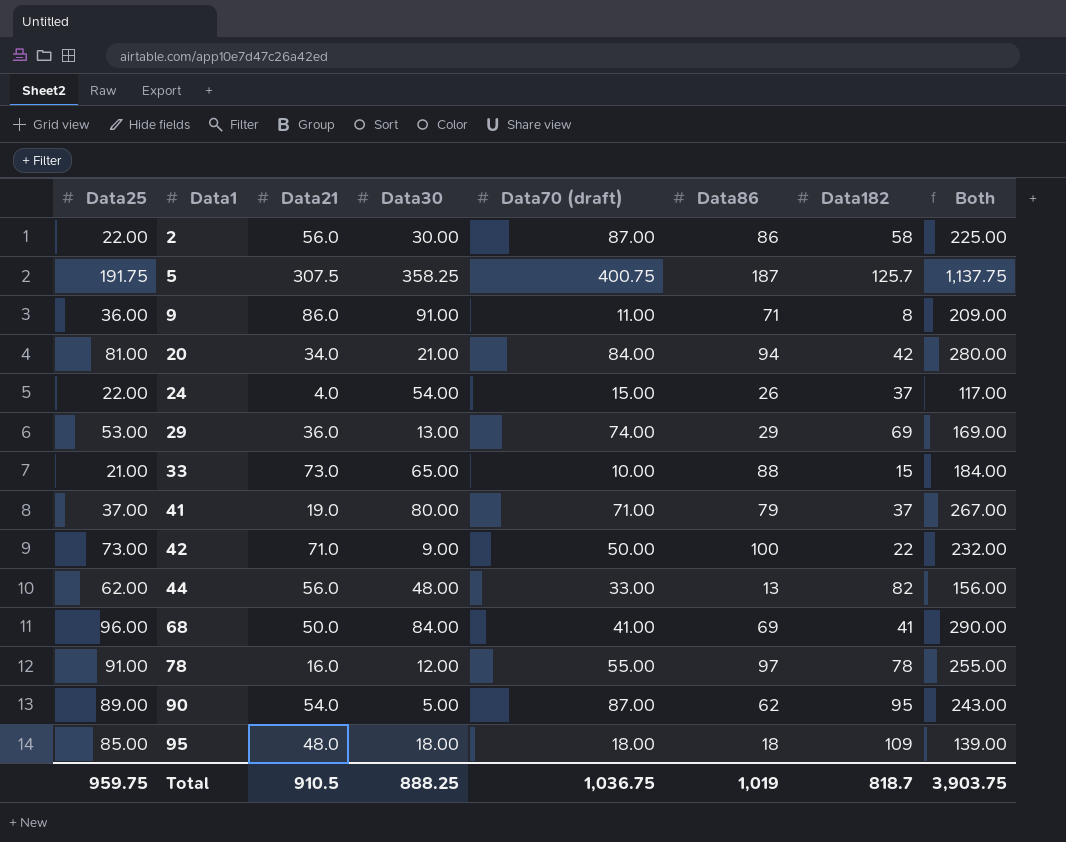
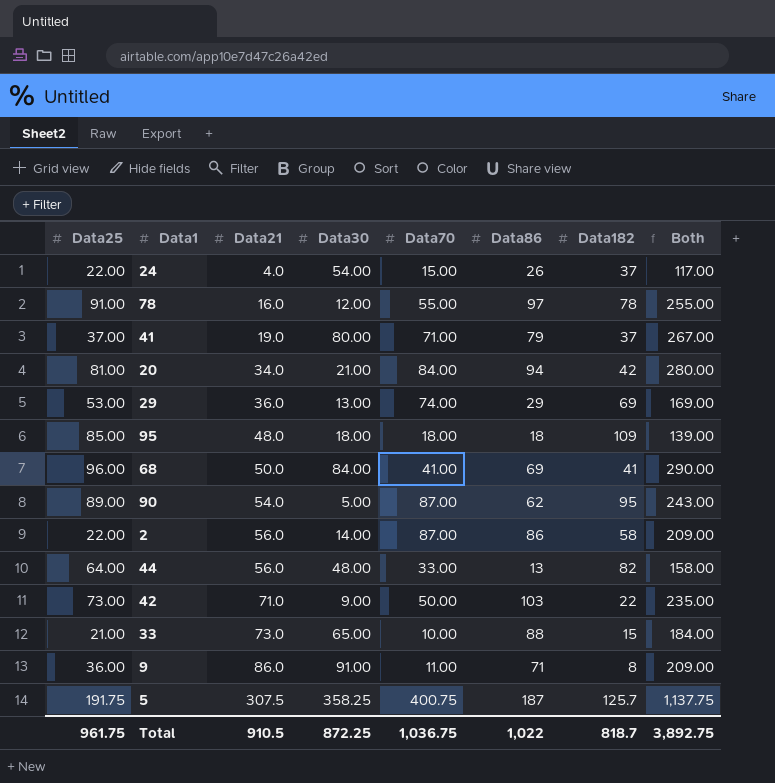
row order: Data1 ascending -> Data21 ascending
column name: Data70 (draft) -> Data70
2 | Data30: 30.00 -> 14.00
2 | Both: 225.00 -> 209.00
44 | Data25: 62.00 -> 64.00
44 | Both: 156.00 -> 158.00
42 | Data86: 100 -> 103
42 | Both: 232.00 -> 235.00
Total | Data25: 959.75 -> 961.75
Total | Data30: 888.25 -> 872.25
Total | Data86: 1,019 -> 1,022
Total | Both: 3,903.75 -> 3,892.75

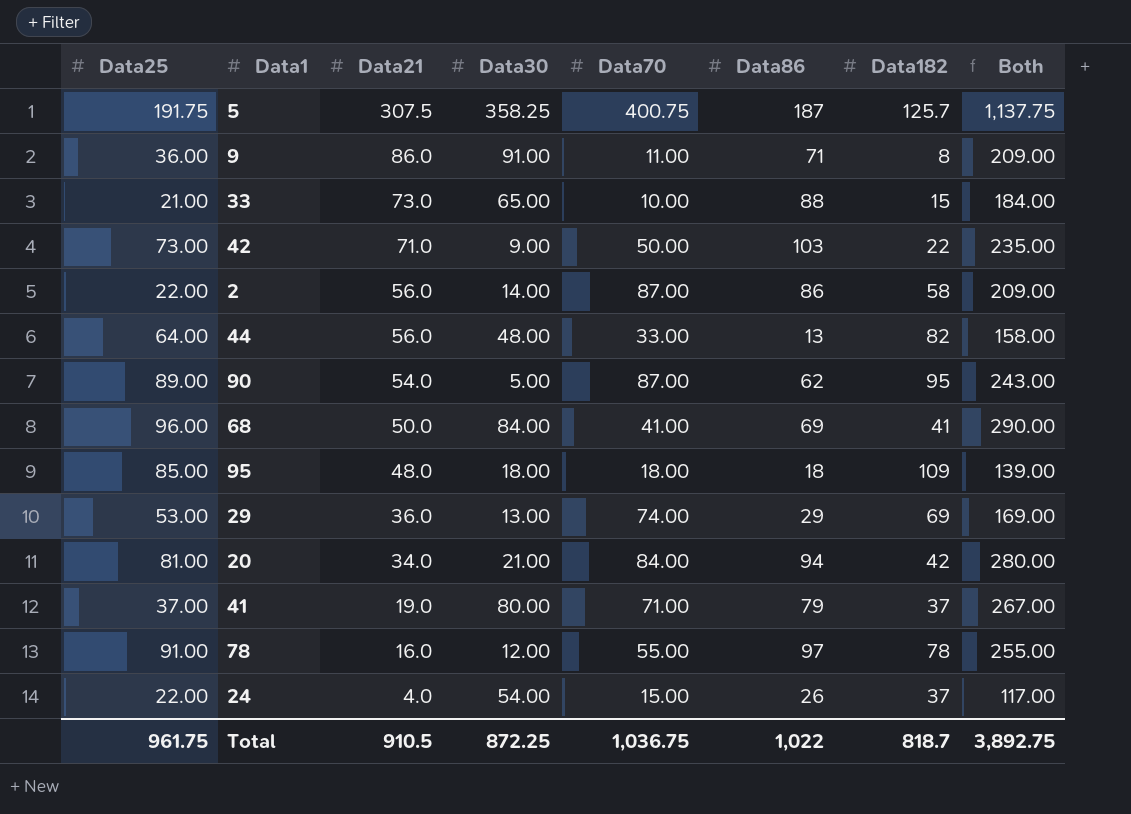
row order: Data21 ascending -> Data21 descending

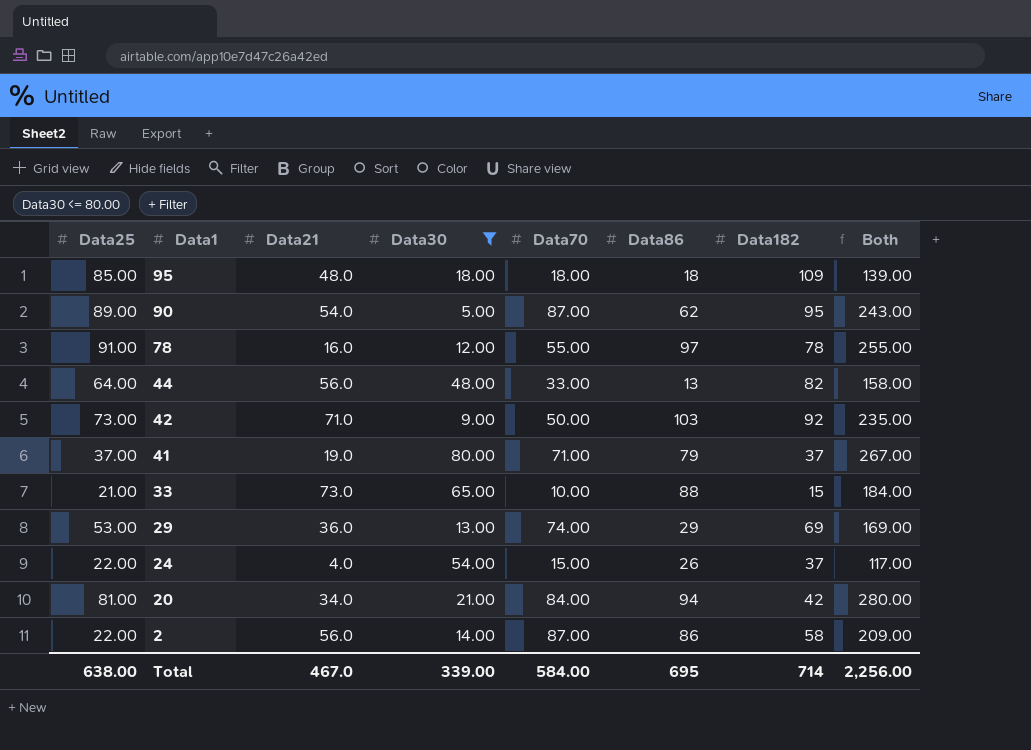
filter: none -> Data30 <= 80.00
row order: Data21 descending -> Data1 descending
42 | Data182: 22 -> 92
Total | Data25: 961.75 -> 638.00
Total | Data21: 910.5 -> 467.0
Total | Data30: 872.25 -> 339.00
Total | Data70: 1,036.75 -> 584.00
Total | Data86: 1,022 -> 695
Total | Data182: 818.7 -> 714
Total | Both: 3,892.75 -> 2,256.00

